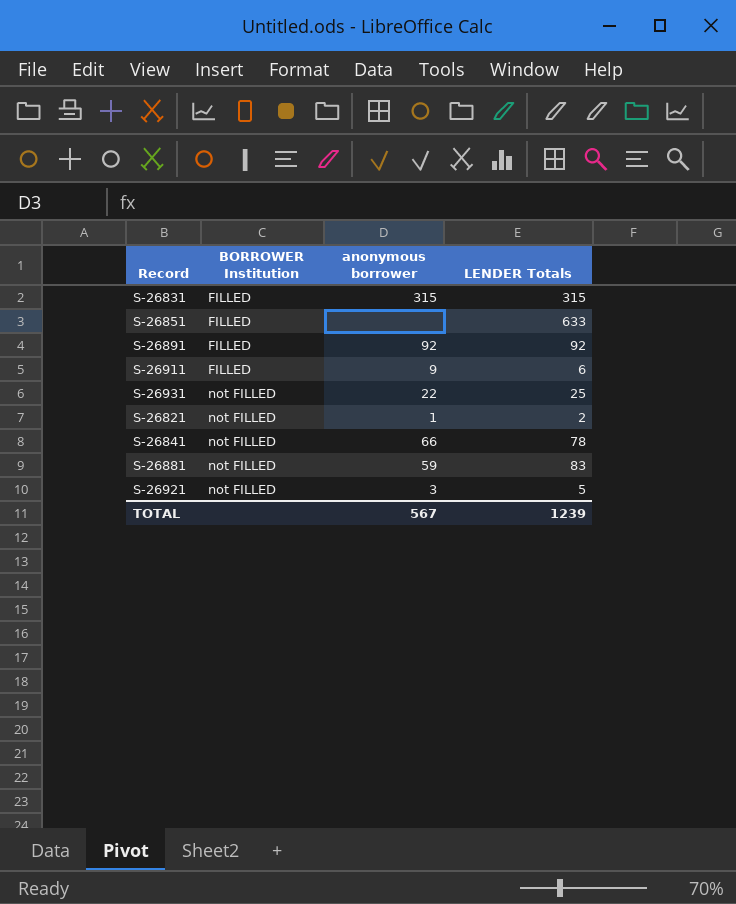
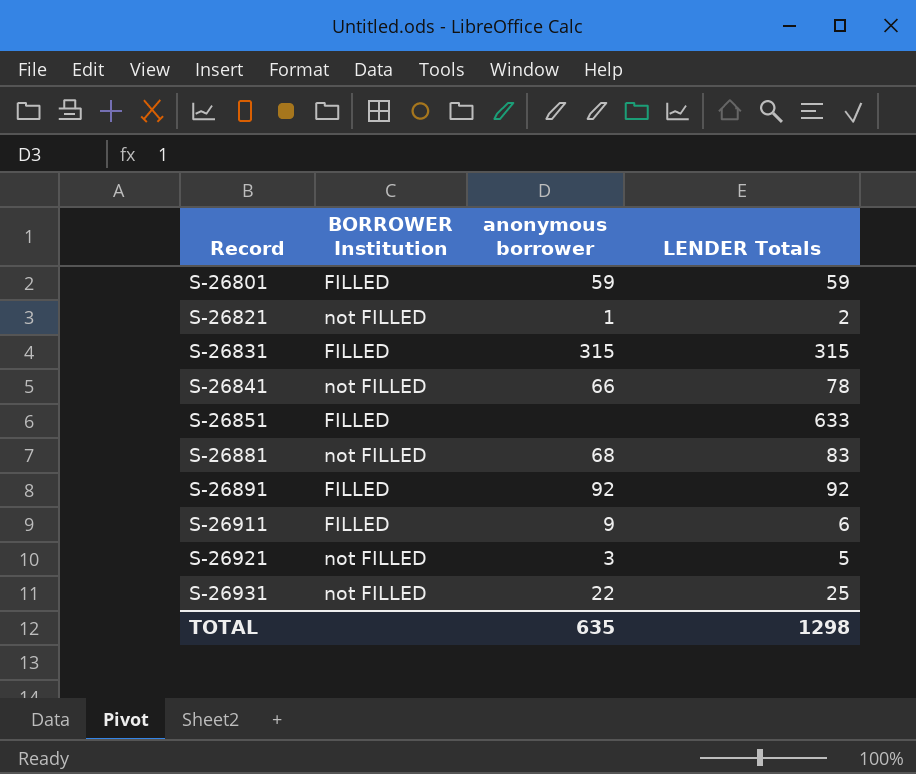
row order: BORROWER Institution ascending -> Record ascending
row S-26801: none -> FILLED | 59 | 59
S-26881 | anonymous borrower: 59 -> 68
TOTAL | anonymous borrower: 567 -> 635
TOTAL | LENDER Totals: 1239 -> 1298

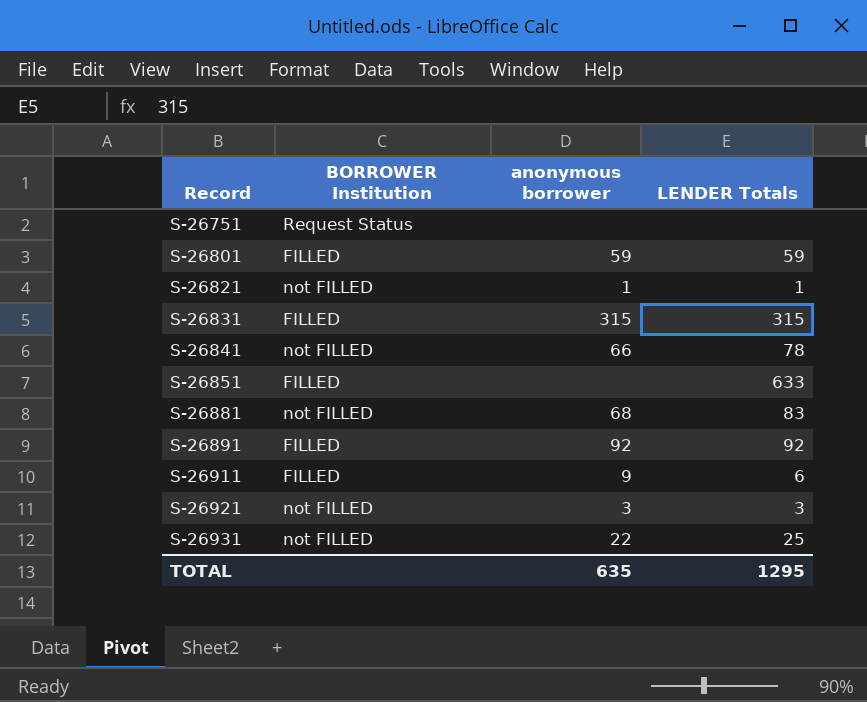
row S-26751: none -> Request Status | none | none
S-26821 | LENDER Totals: 2 -> 1
S-26921 | LENDER Totals: 5 -> 3
TOTAL | LENDER Totals: 1298 -> 1295

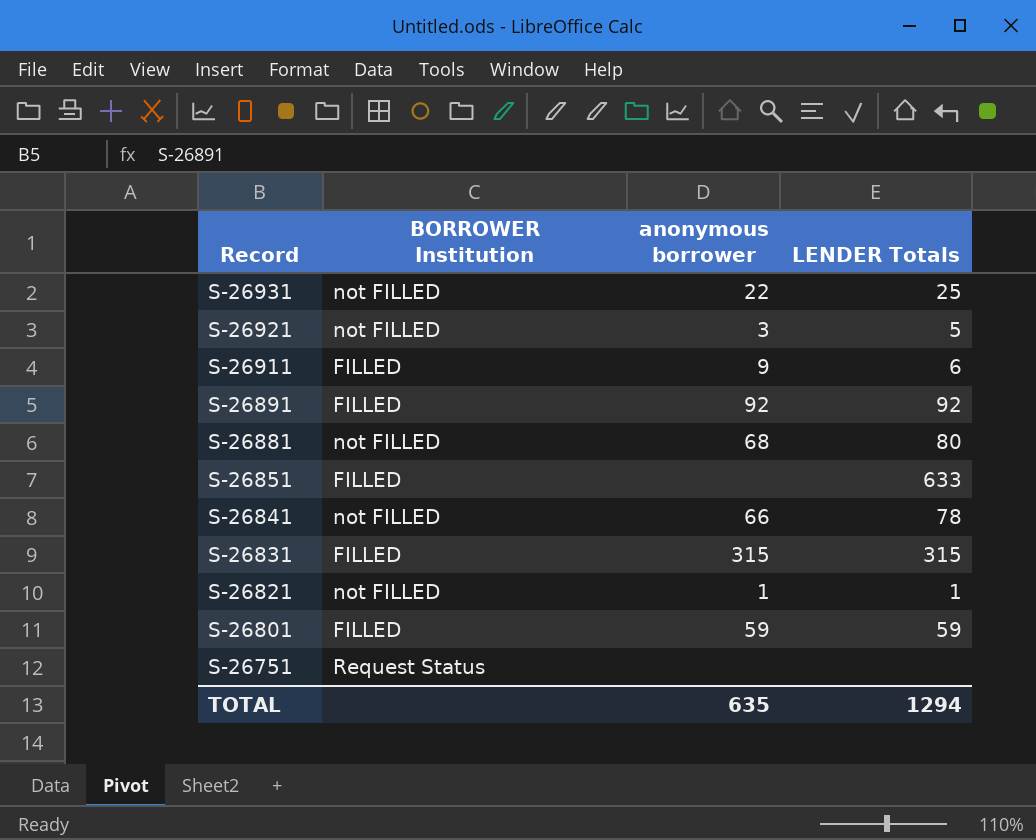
row order: Record ascending -> Record descending
S-26921 | LENDER Totals: 3 -> 5
S-26881 | LENDER Totals: 83 -> 80
TOTAL | LENDER Totals: 1295 -> 1294

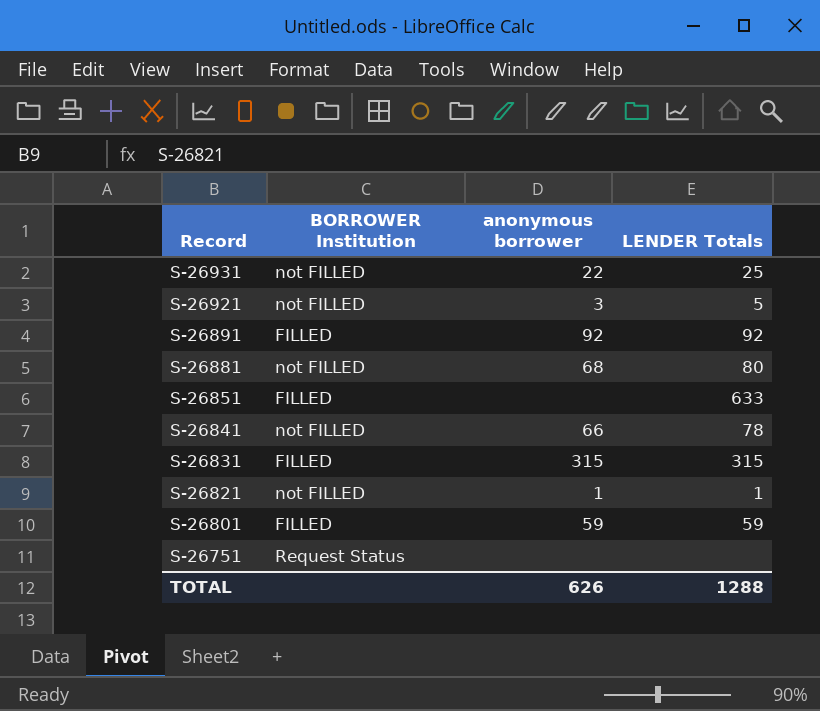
row S-26911: FILLED | 9 | 6 -> none
TOTAL | anonymous borrower: 635 -> 626
TOTAL | LENDER Totals: 1294 -> 1288

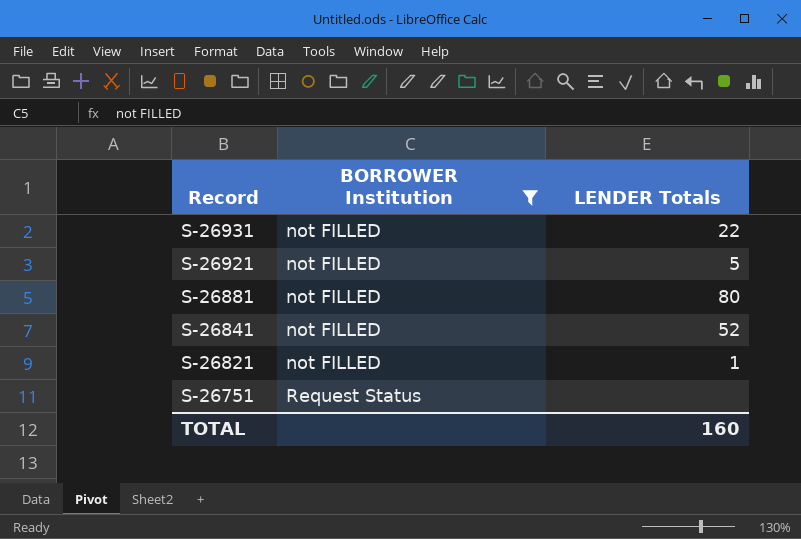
filter: none -> BORROWER Institution != FILLED
column anonymous borrower | position: 3 -> none
S-26931 | LENDER Totals: 25 -> 22
S-26841 | LENDER Totals: 78 -> 52
TOTAL | LENDER Totals: 1288 -> 160

